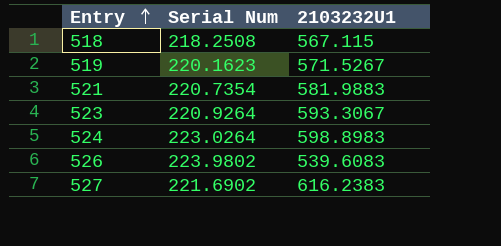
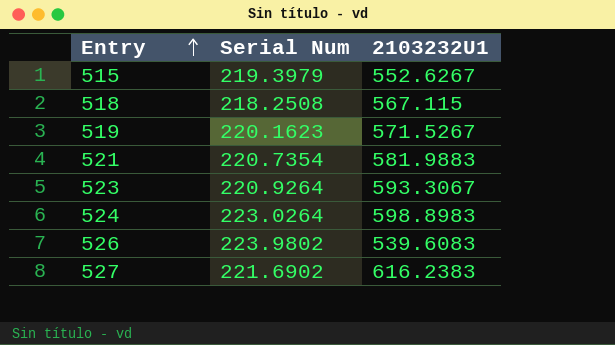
row 515: none -> 219.3979 | 552.6267

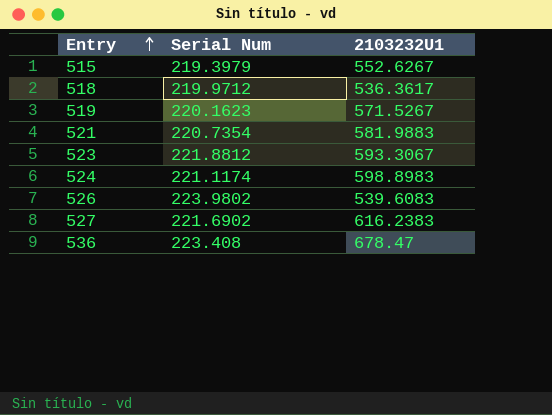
518 | Serial Num: 218.2508 -> 219.9712
518 | 2103232U1: 567.115 -> 536.3617
523 | Serial Num: 220.9264 -> 221.8812
524 | Serial Num: 223.0264 -> 221.1174
row 536: none -> 223.408 | 678.47

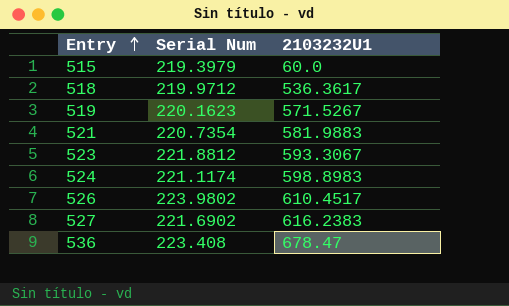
515 | 2103232U1: 552.6267 -> 60.0
526 | 2103232U1: 539.6083 -> 610.4517

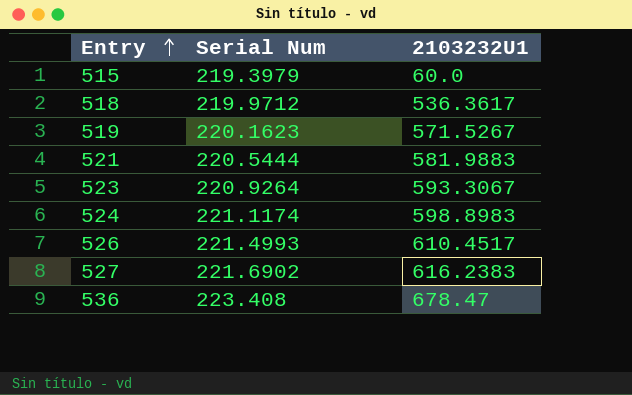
521 | Serial Num: 220.7354 -> 220.5444
523 | Serial Num: 221.8812 -> 220.9264
526 | Serial Num: 223.9802 -> 221.4993

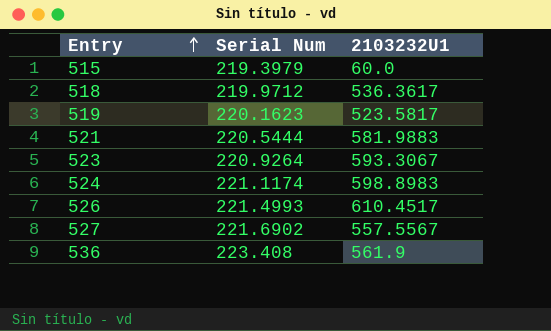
519 | 2103232U1: 571.5267 -> 523.5817
527 | 2103232U1: 616.2383 -> 557.5567
536 | 2103232U1: 678.47 -> 561.9

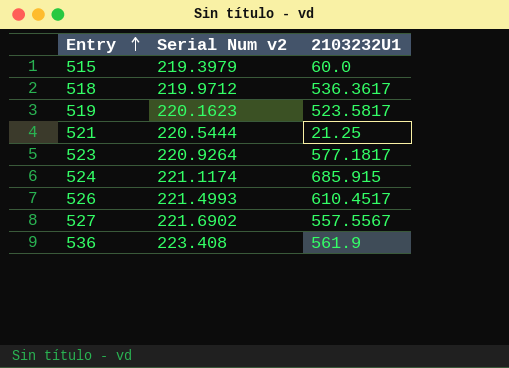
column name: Serial Num -> Serial Num v2
521 | 2103232U1: 581.9883 -> 21.25
523 | 2103232U1: 593.3067 -> 577.1817
524 | 2103232U1: 598.8983 -> 685.915

